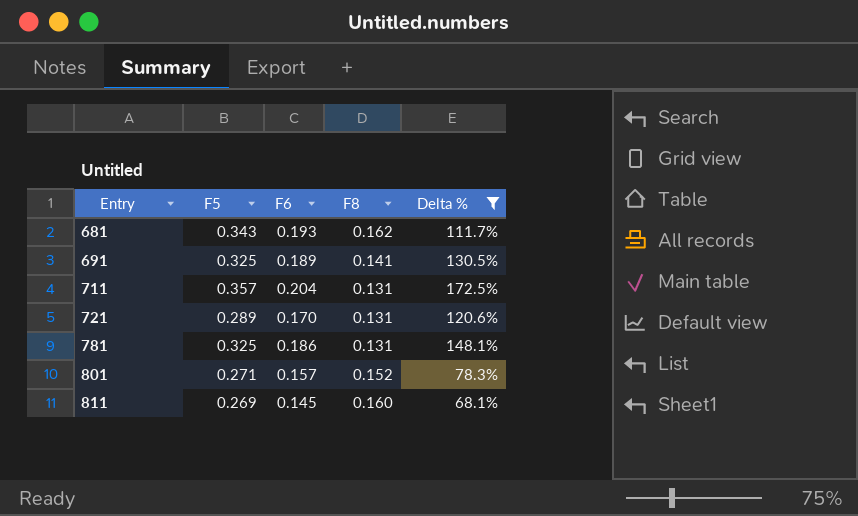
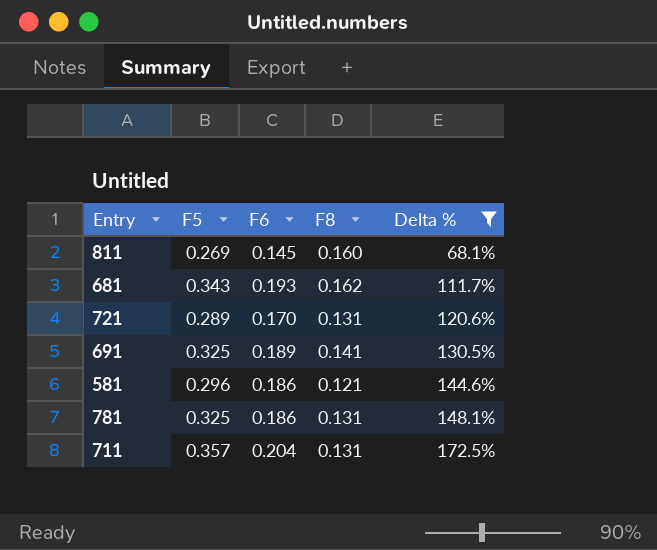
row order: Entry ascending -> Delta % ascending
row 801: 0.271 | 0.157 | 0.152 | 78.3% -> none
row 581: none -> 0.296 | 0.186 | 0.121 | 144.6%

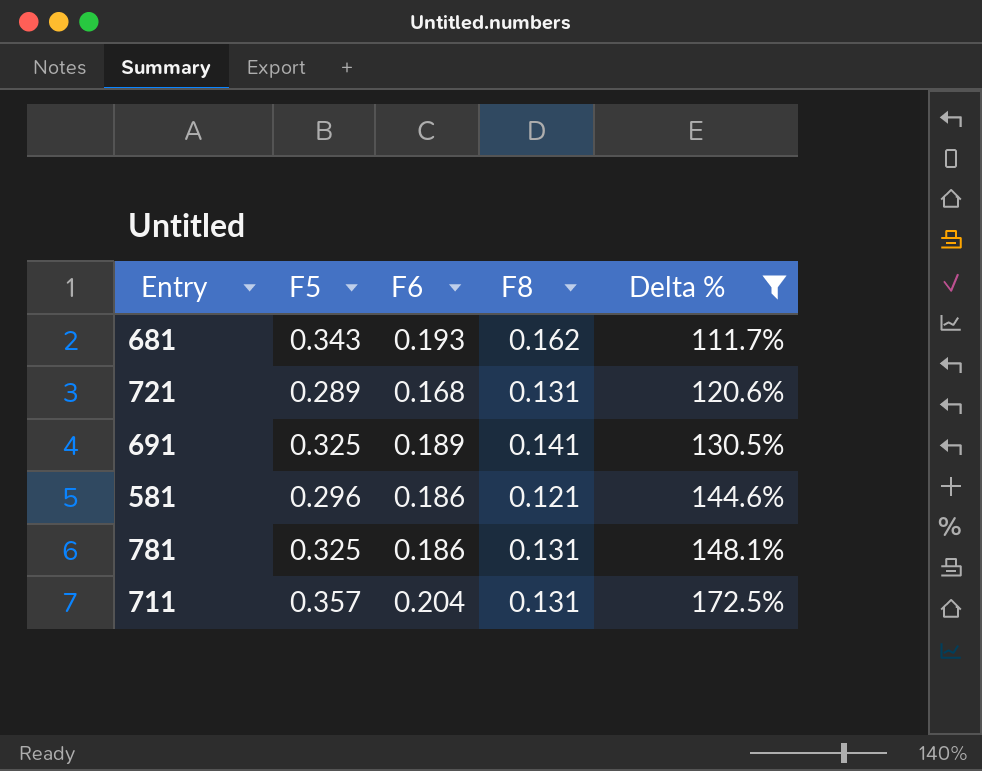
row 811: 0.269 | 0.145 | 0.160 | 68.1% -> none
721 | F6: 0.170 -> 0.168

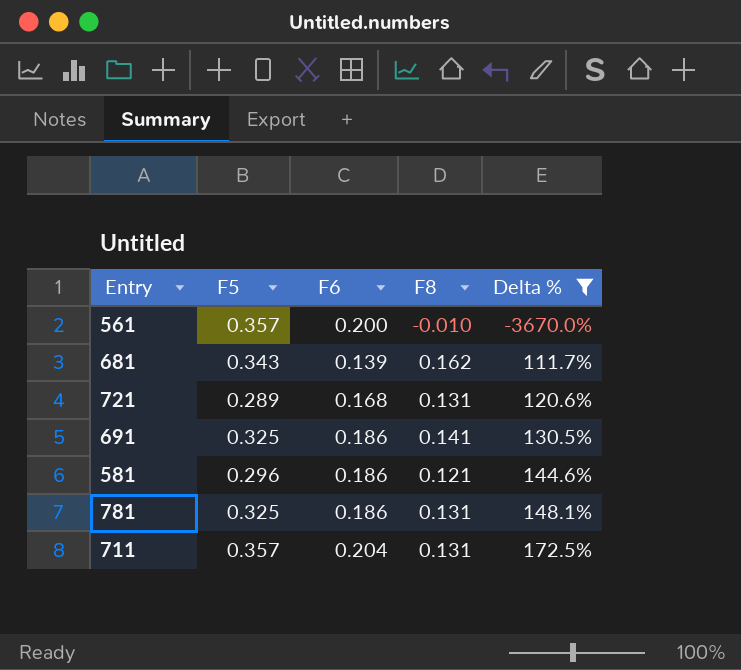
row 561: none -> 0.357 | 0.200 | -0.010 | -3670.0%
681 | F6: 0.193 -> 0.139
691 | F6: 0.189 -> 0.186

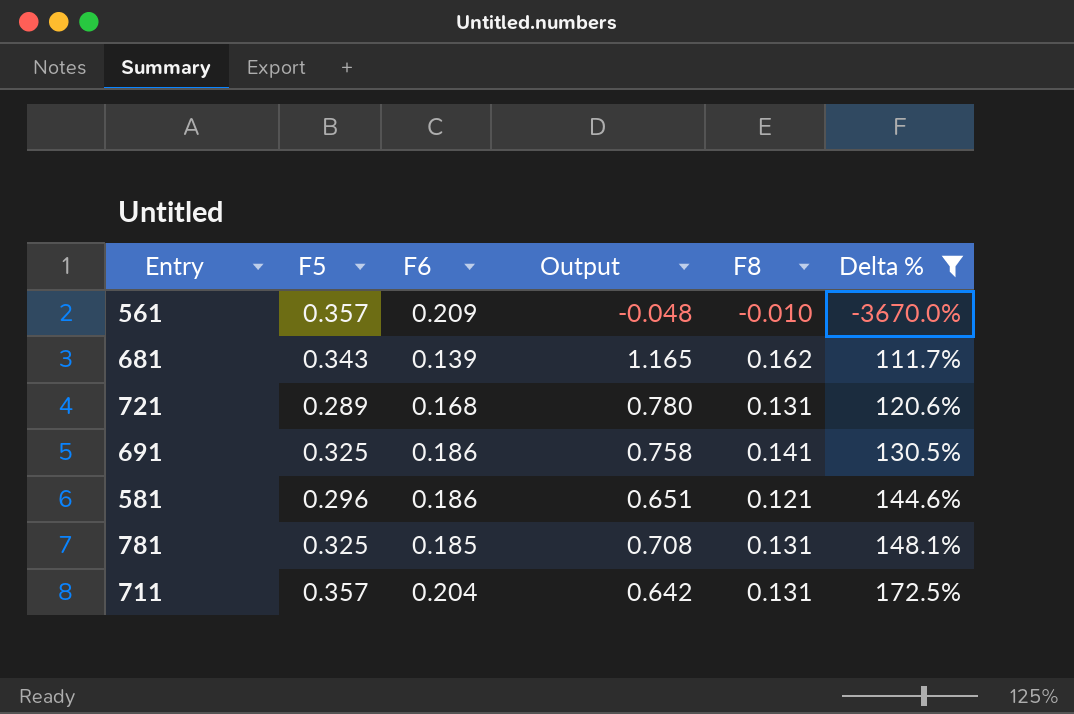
column Output | formula: none -> [F8] / [F6]
561 | F6: 0.200 -> 0.209
781 | F6: 0.186 -> 0.185

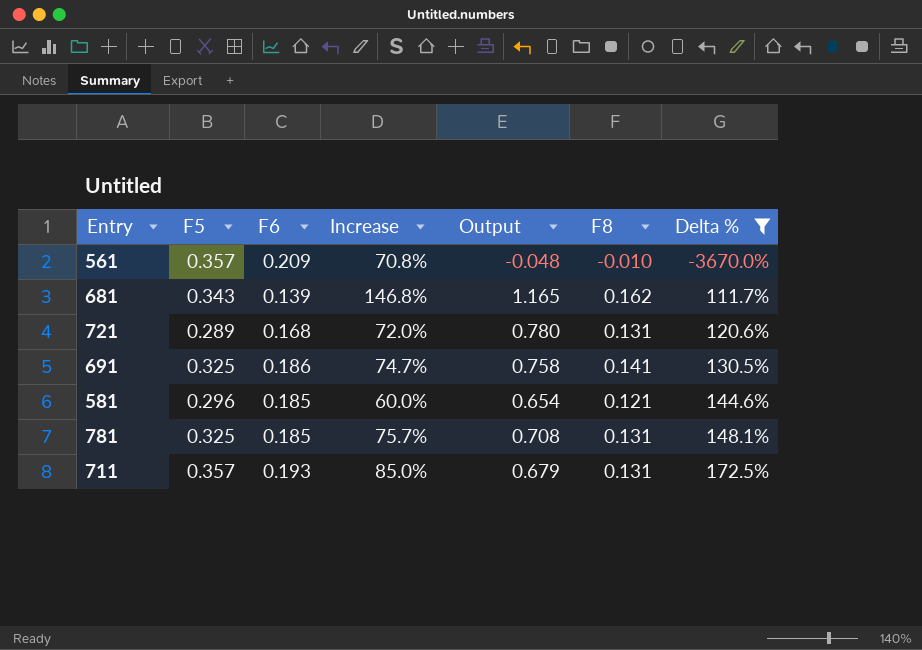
column Increase | formula: none -> ([F5] - [F6]) / [F6]
581 | F6: 0.186 -> 0.185
581 | Output: 0.651 -> 0.654
711 | F6: 0.204 -> 0.193
711 | Output: 0.642 -> 0.679

